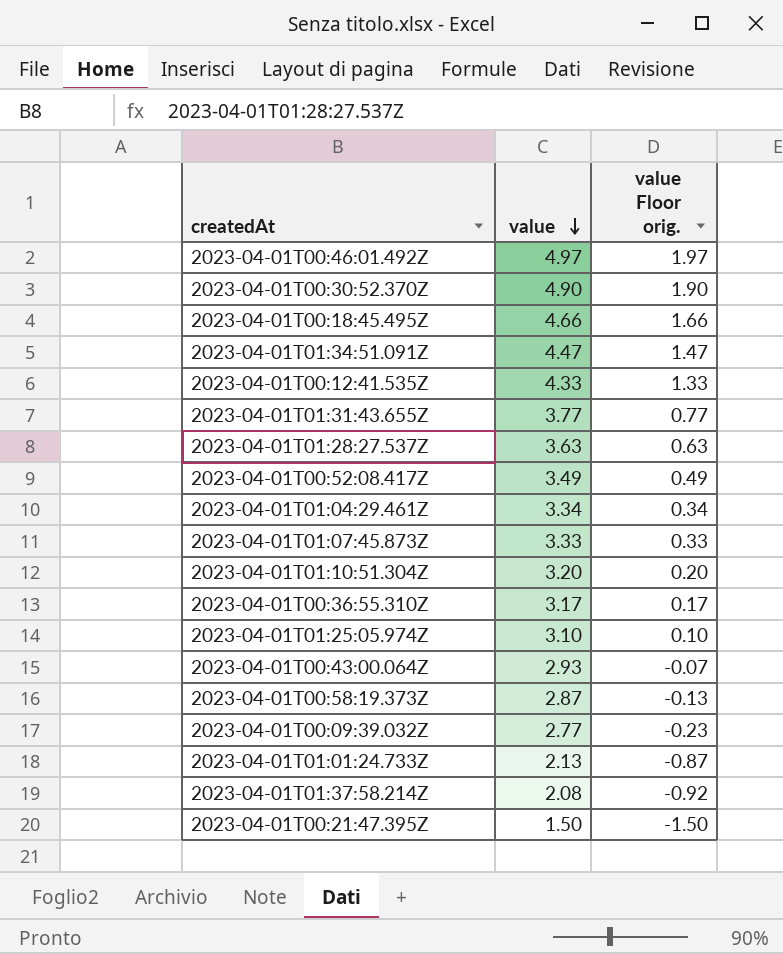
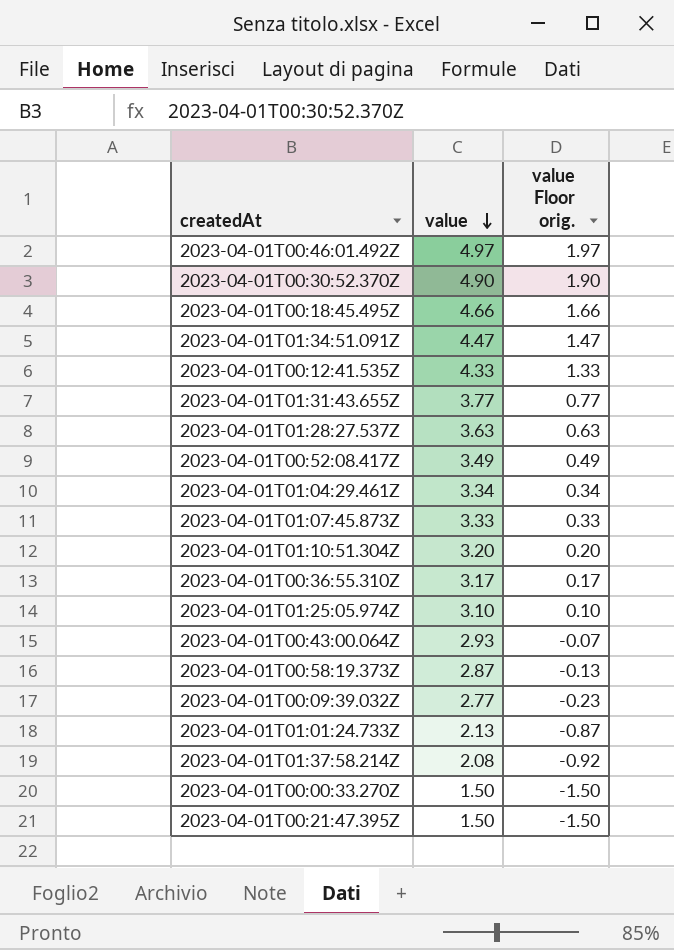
row 2023-04-01T00:00:33.270Z: none -> 1.50 | -1.50

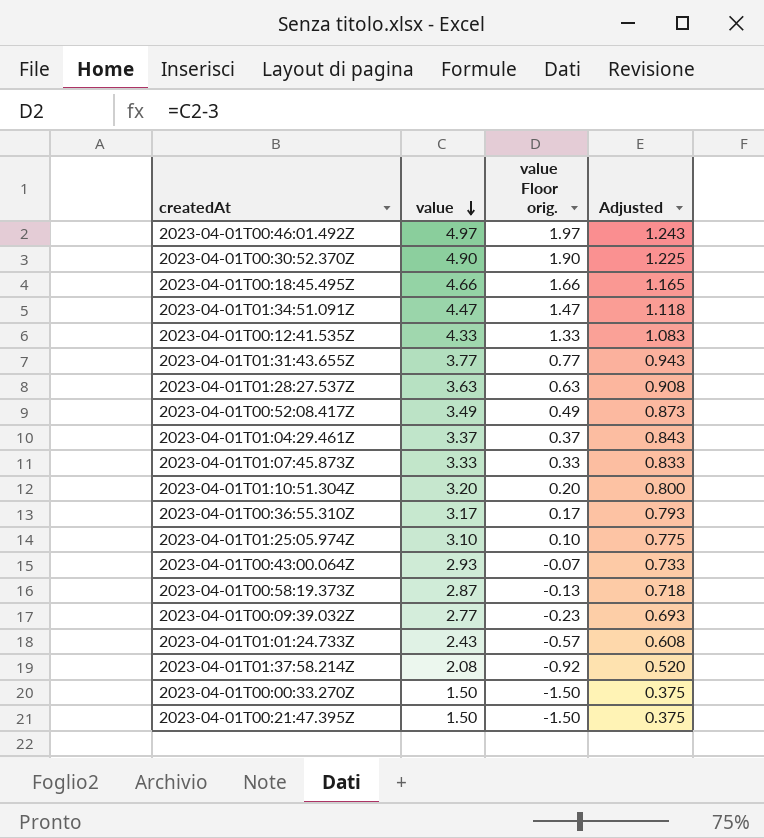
column Adjusted | formula: none -> [value] * 0.25
2023-04-01T01:04:29.461Z | value: 3.34 -> 3.37
2023-04-01T01:04:29.461Z | value Floor orig.: 0.34 -> 0.37
2023-04-01T01:01:24.733Z | value: 2.13 -> 2.43
2023-04-01T01:01:24.733Z | value Floor orig.: -0.87 -> -0.57

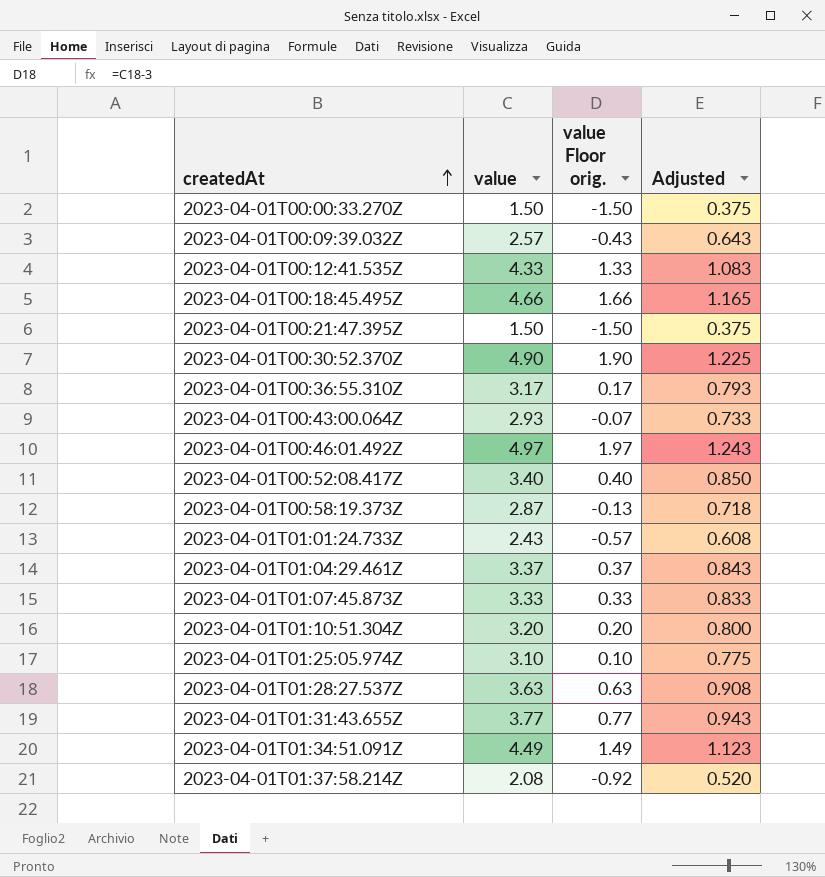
row order: value descending -> createdAt ascending
2023-04-01T00:09:39.032Z | value: 2.77 -> 2.57
2023-04-01T00:09:39.032Z | value Floor orig.: -0.23 -> -0.43
2023-04-01T00:09:39.032Z | Adjusted: 0.693 -> 0.643
2023-04-01T00:52:08.417Z | value: 3.49 -> 3.40
2023-04-01T00:52:08.417Z | value Floor orig.: 0.49 -> 0.40
2023-04-01T00:52:08.417Z | Adjusted: 0.873 -> 0.850
2023-04-01T01:34:51.091Z | value: 4.47 -> 4.49
2023-04-01T01:34:51.091Z | value Floor orig.: 1.47 -> 1.49
2023-04-01T01:34:51.091Z | Adjusted: 1.118 -> 1.123

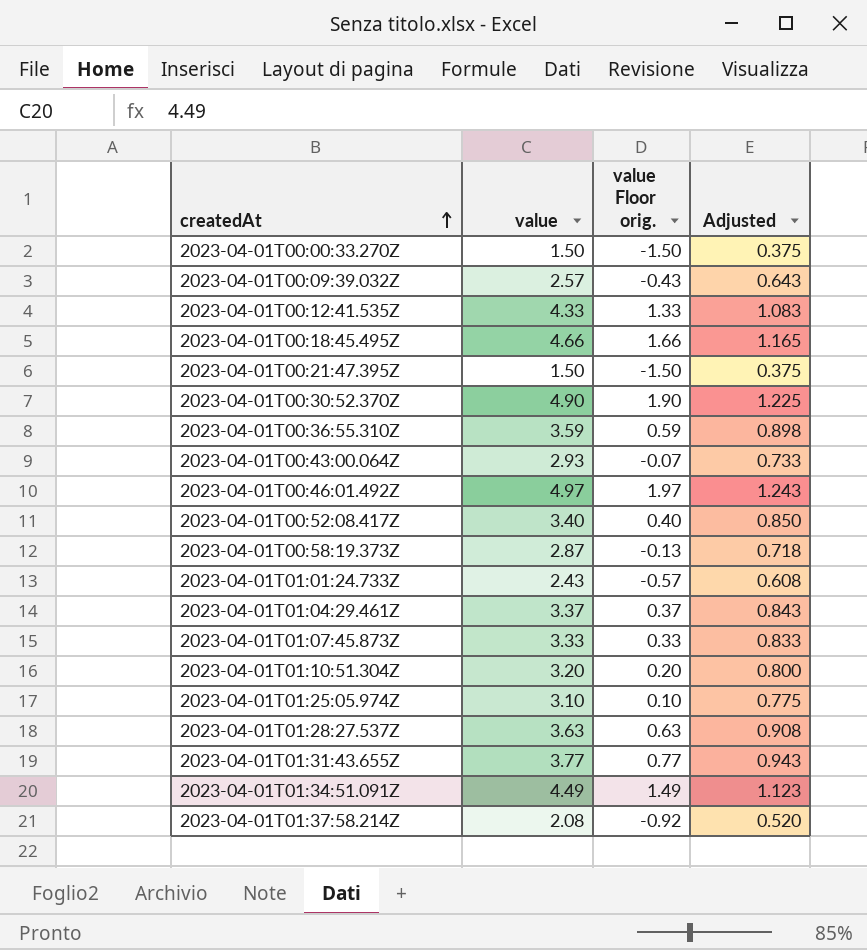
2023-04-01T00:36:55.310Z | value: 3.17 -> 3.59
2023-04-01T00:36:55.310Z | value Floor orig.: 0.17 -> 0.59
2023-04-01T00:36:55.310Z | Adjusted: 0.793 -> 0.898

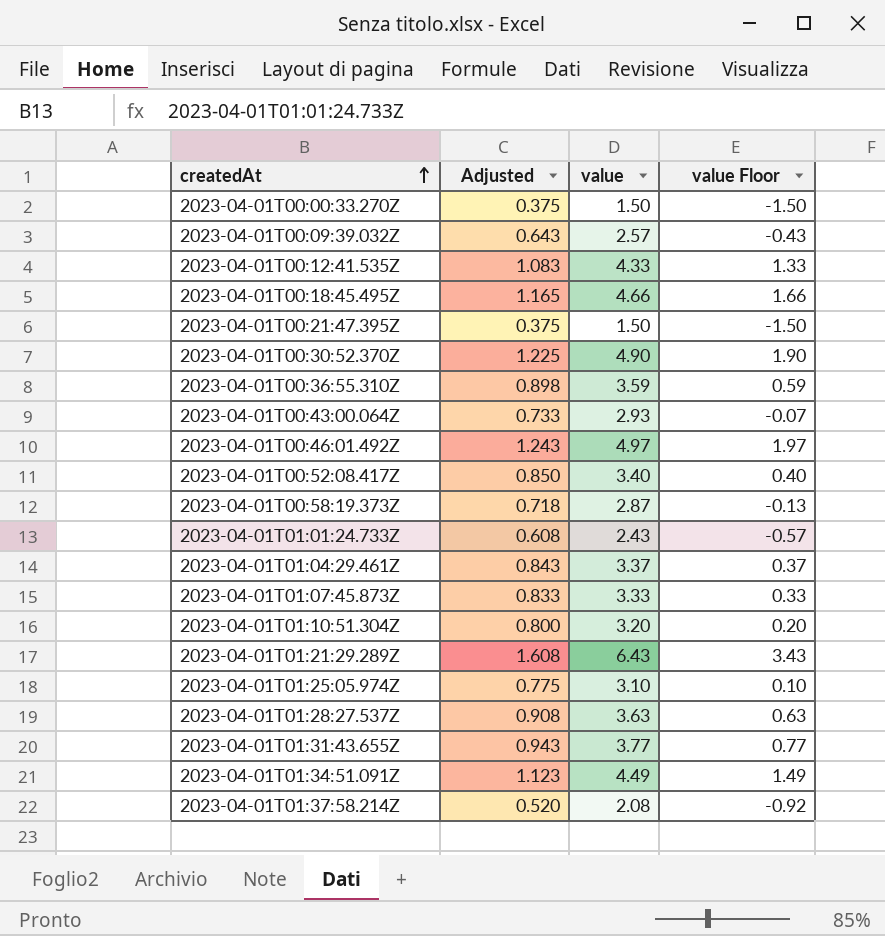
column Adjusted | position: 4 -> 2
column name: value Floor orig. -> value Floor
row 2023-04-01T01:21:29.289Z: none -> 1.608 | 6.43 | 3.43

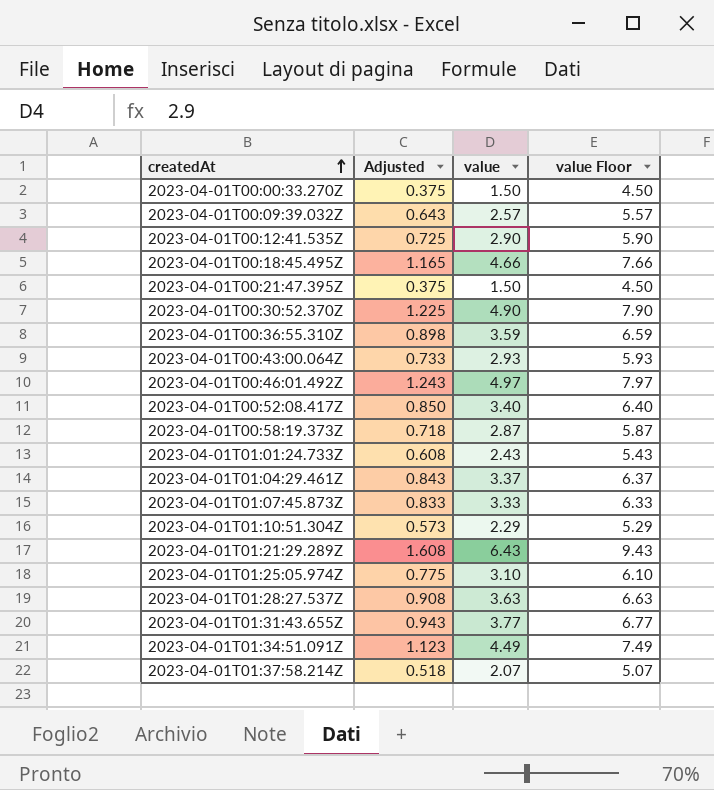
column value Floor | formula: [value] - 3 -> [value] + 3
2023-04-01T00:12:41.535Z | Adjusted: 1.083 -> 0.725
2023-04-01T00:12:41.535Z | value: 4.33 -> 2.90
2023-04-01T01:10:51.304Z | Adjusted: 0.800 -> 0.573
2023-04-01T01:10:51.304Z | value: 3.20 -> 2.29
2023-04-01T01:37:58.214Z | Adjusted: 0.520 -> 0.518
2023-04-01T01:37:58.214Z | value: 2.08 -> 2.07

